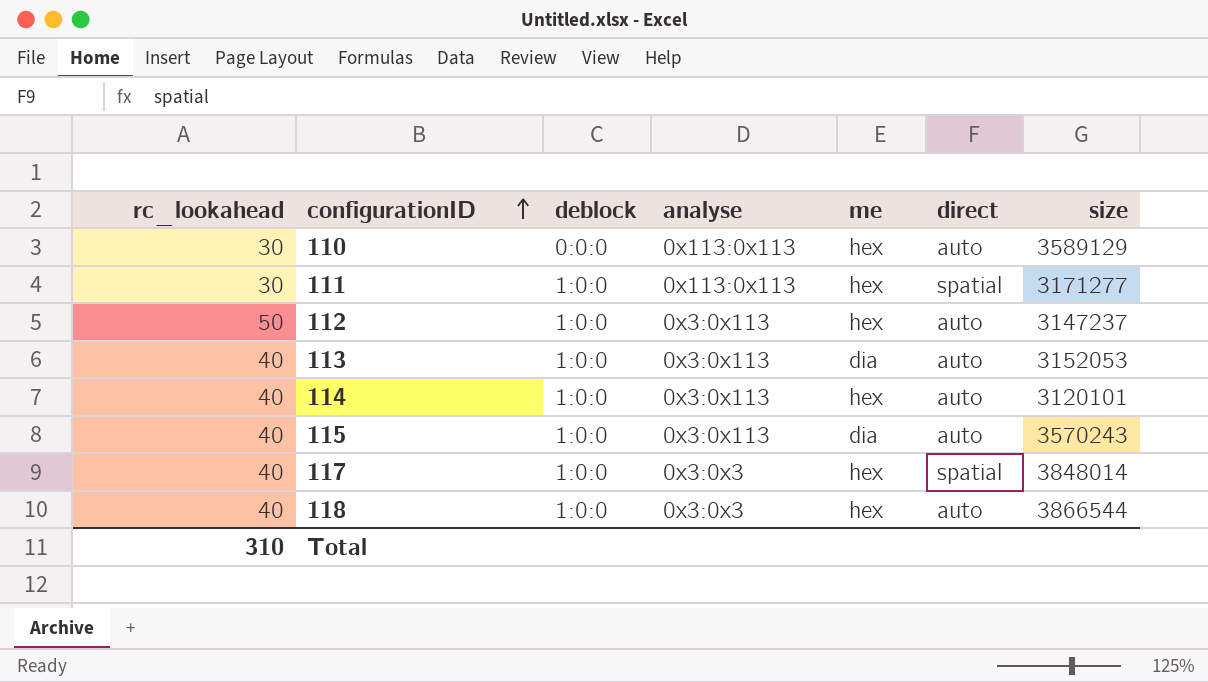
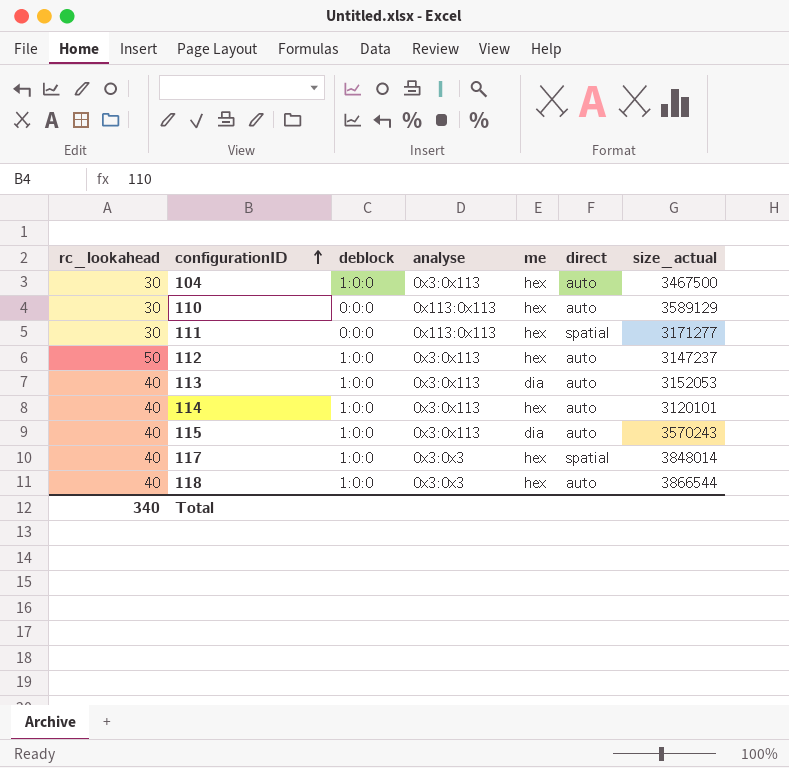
column name: size -> size_actual
row 104: none -> 30 | 1:0:0 | 0x3:0x113 | hex | auto | 3467500
111 | deblock: 1:0:0 -> 0:0:0
Total | rc_lookahead: 310 -> 340

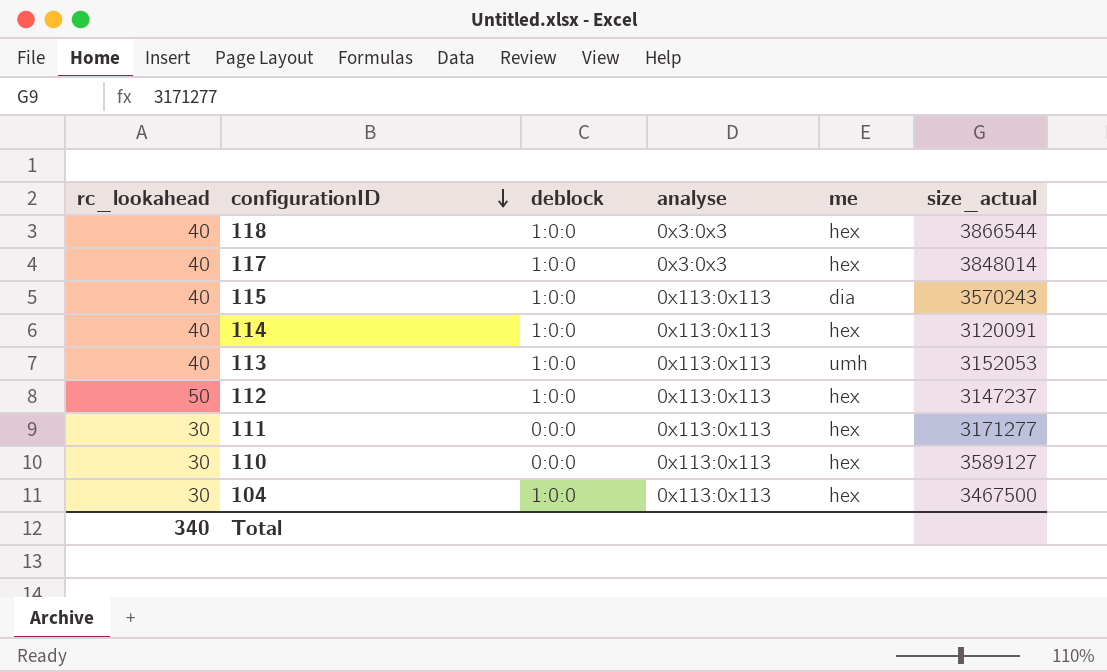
row order: configurationID ascending -> configurationID descending
column direct | position: 6 -> none
115 | analyse: 0x3:0x113 -> 0x113:0x113
114 | analyse: 0x3:0x113 -> 0x113:0x113
114 | size_actual: 3120101 -> 3120091
113 | analyse: 0x3:0x113 -> 0x113:0x113
113 | me: dia -> umh
112 | analyse: 0x3:0x113 -> 0x113:0x113
110 | size_actual: 3589129 -> 3589127
104 | analyse: 0x3:0x113 -> 0x113:0x113

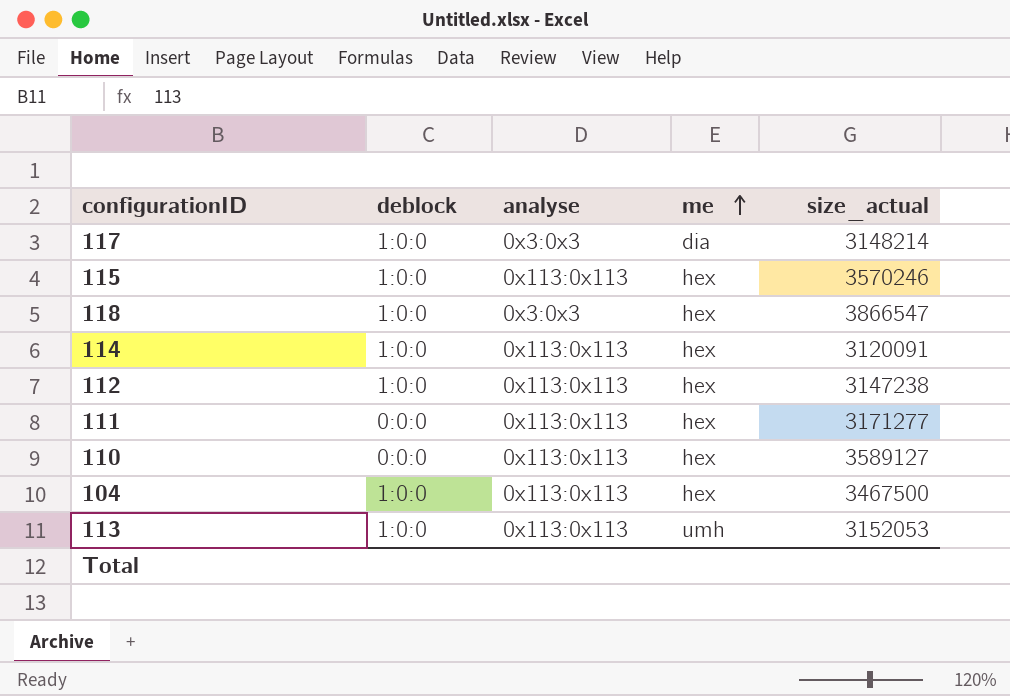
row order: configurationID descending -> me ascending
column rc_lookahead | position: 1 -> none
117 | me: hex -> dia
117 | size_actual: 3848014 -> 3148214
115 | me: dia -> hex
115 | size_actual: 3570243 -> 3570246
118 | size_actual: 3866544 -> 3866547
112 | size_actual: 3147237 -> 3147238

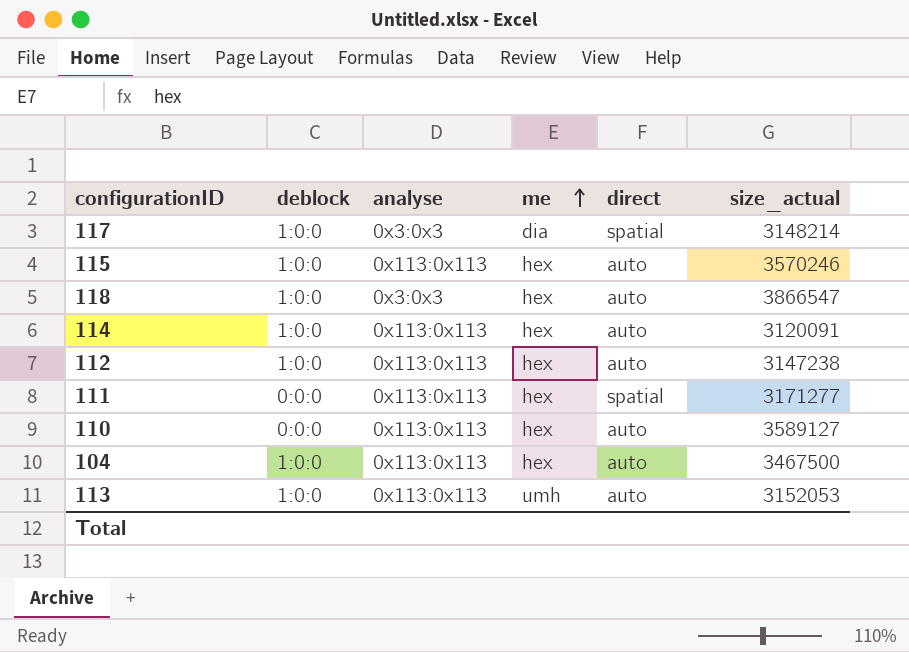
column direct | position: none -> 5

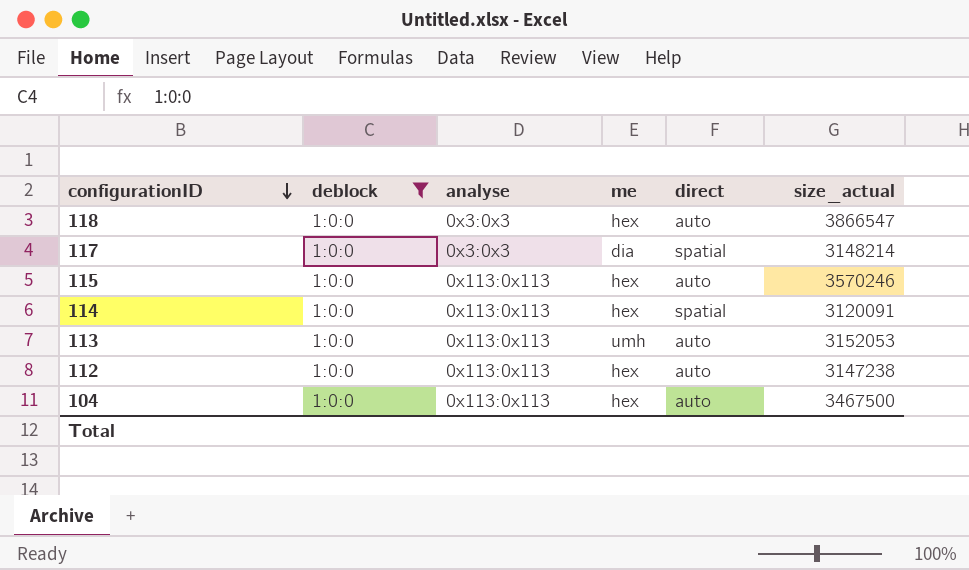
filter: none -> deblock = 1:0:0
row order: me ascending -> configurationID descending
114 | direct: auto -> spatial

